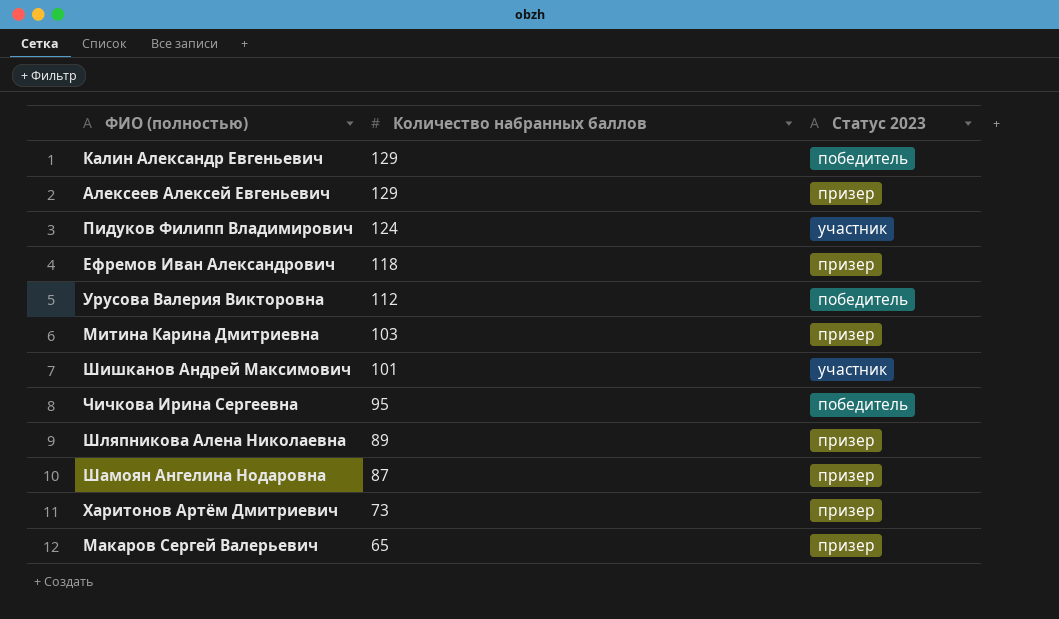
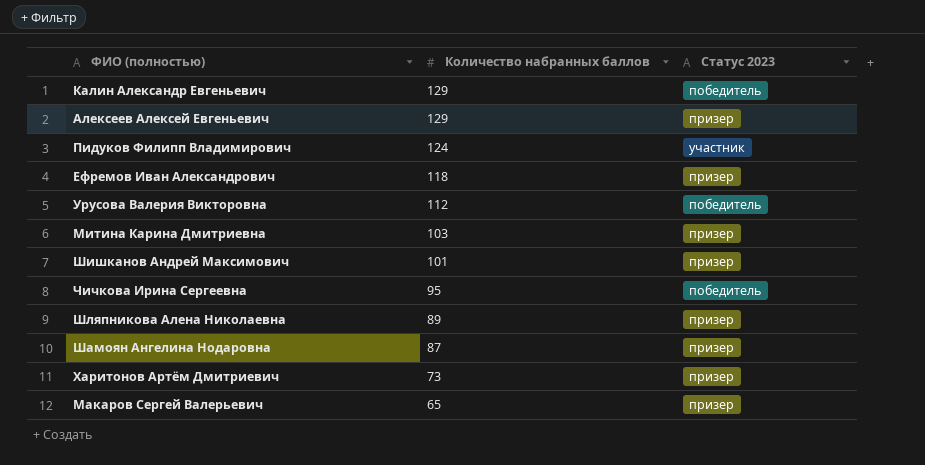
Шишканов Андрей Максимович | Статус 2023: участник -> призер

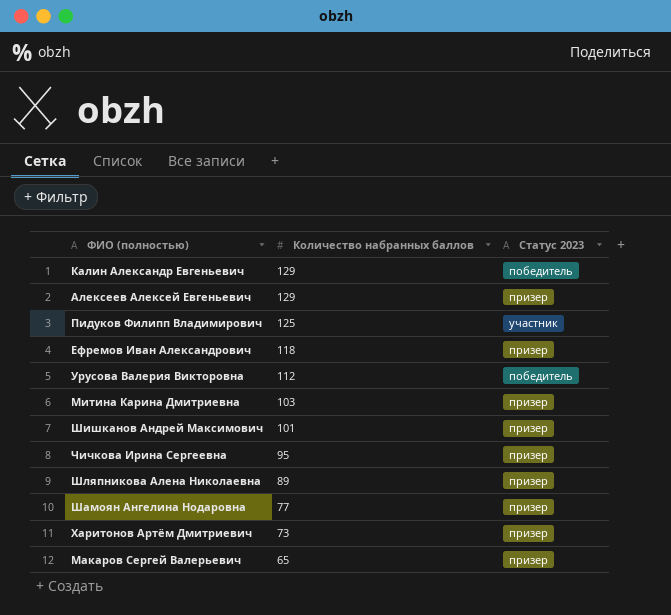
Пидуков Филипп Владимирович | Количество набранных баллов: 124 -> 125
Чичкова Ирина Сергеевна | Статус 2023: победитель -> призер
Шамоян Ангелина Нодаровна | Количество набранных баллов: 87 -> 77

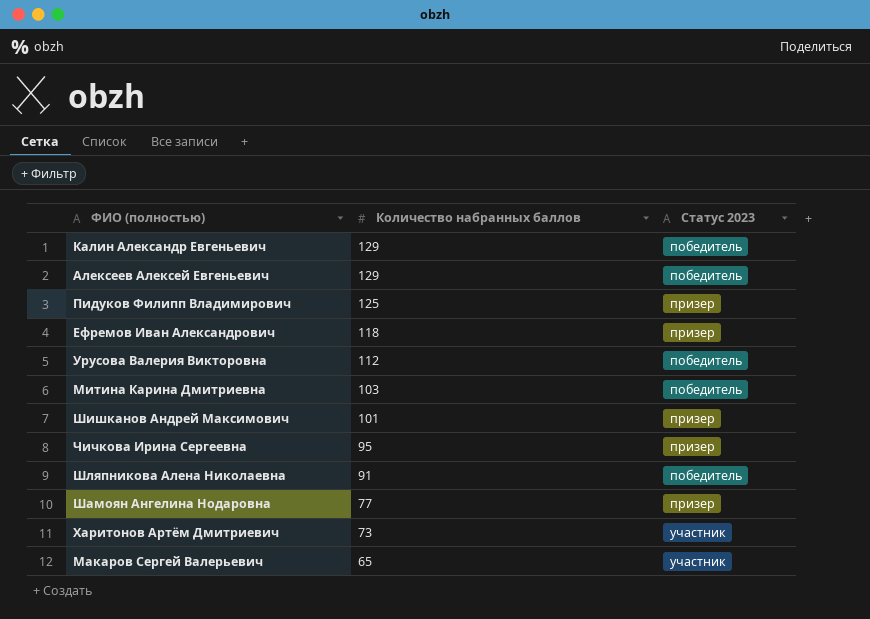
Алексеев Алексей Евгеньевич | Статус 2023: призер -> победитель
Пидуков Филипп Владимирович | Статус 2023: участник -> призер
Митина Карина Дмитриевна | Статус 2023: призер -> победитель
Шляпникова Алена Николаевна | Количество набранных баллов: 89 -> 91
Шляпникова Алена Николаевна | Статус 2023: призер -> победитель
Харитонов Артём Дмитриевич | Статус 2023: призер -> участник
Макаров Сергей Валерьевич | Статус 2023: призер -> участник

